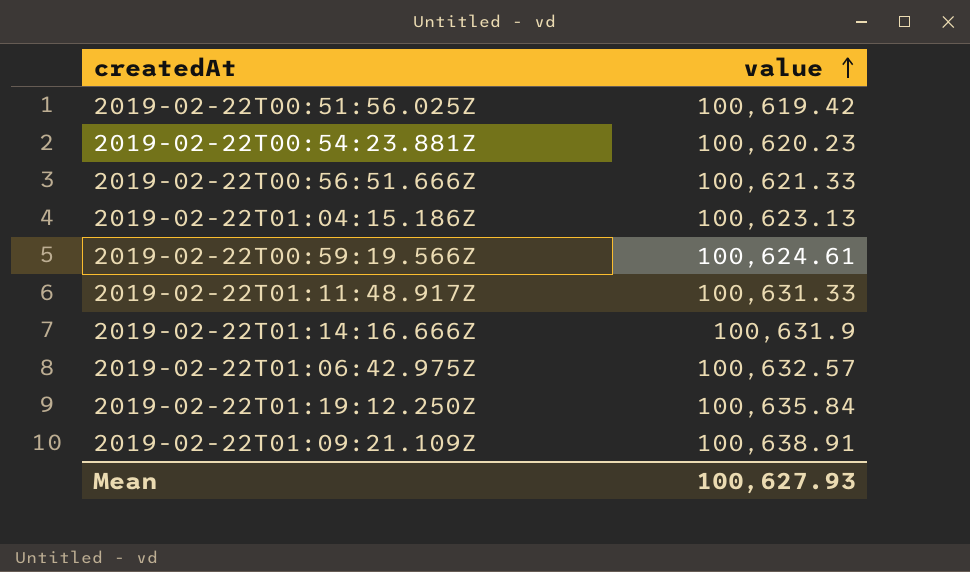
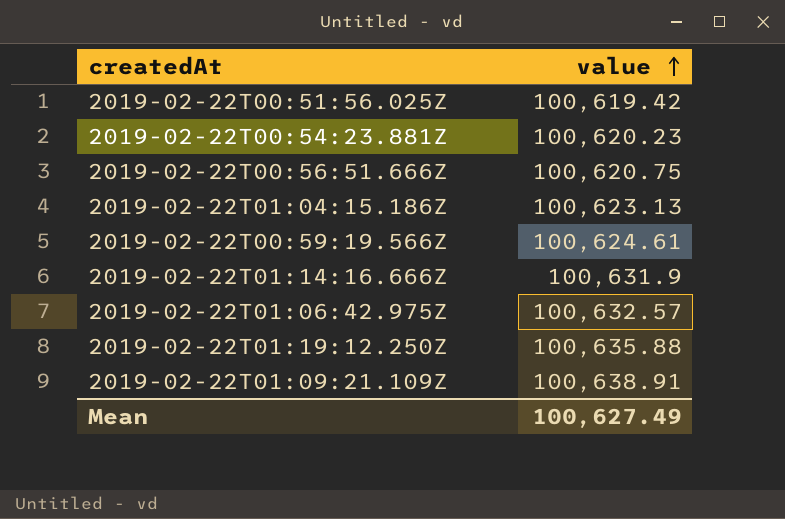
row 2019-02-22T01:11:48.917Z: 100,631.33 -> none
2019-02-22T00:56:51.666Z | value: 100,621.33 -> 100,620.75
2019-02-22T01:19:12.250Z | value: 100,635.84 -> 100,635.88
Mean | value: 100,627.93 -> 100,627.49

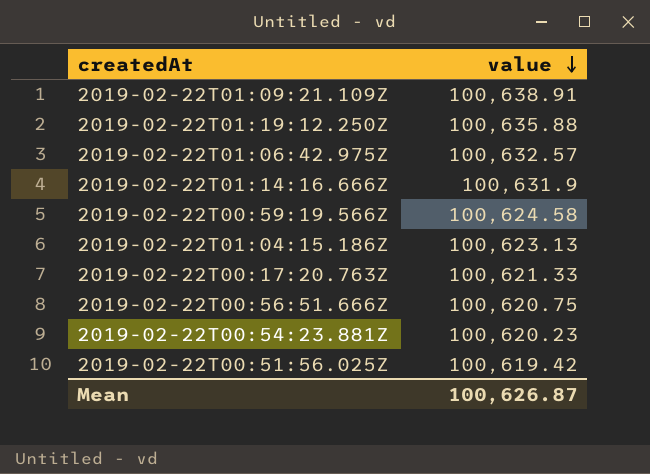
row order: value ascending -> value descending
2019-02-22T00:59:19.566Z | value: 100,624.61 -> 100,624.58
row 2019-02-22T00:17:20.763Z: none -> 100,621.33
Mean | value: 100,627.49 -> 100,626.87

